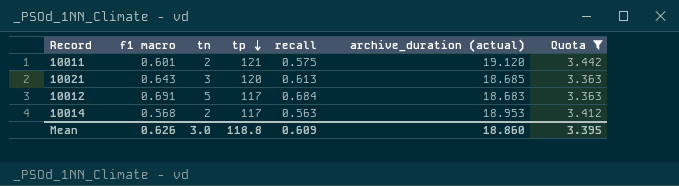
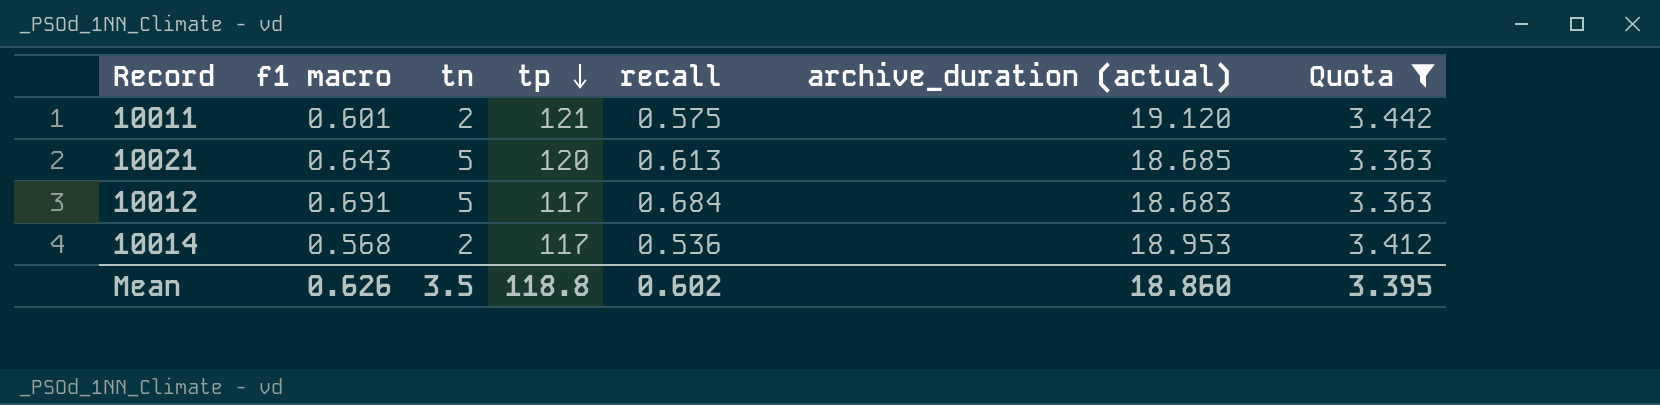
10021 | tn: 3 -> 5
10014 | recall: 0.563 -> 0.536
Mean | tn: 3.0 -> 3.5
Mean | recall: 0.609 -> 0.602

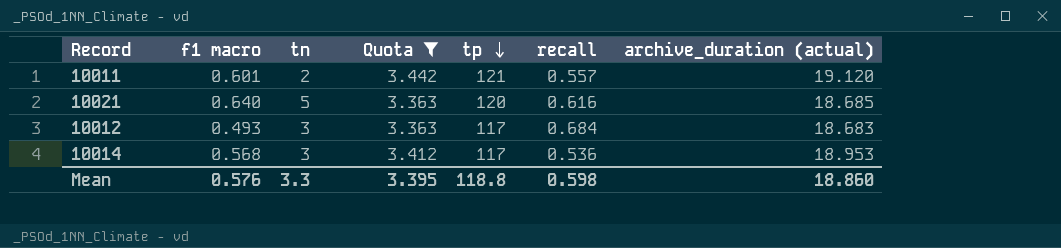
column Quota | position: 7 -> 4
10011 | recall: 0.575 -> 0.557
10021 | f1 macro: 0.643 -> 0.640
10021 | recall: 0.613 -> 0.616
10012 | f1 macro: 0.691 -> 0.493
10012 | tn: 5 -> 3
10014 | tn: 2 -> 3
Mean | f1 macro: 0.626 -> 0.576
Mean | tn: 3.5 -> 3.3
Mean | recall: 0.602 -> 0.598

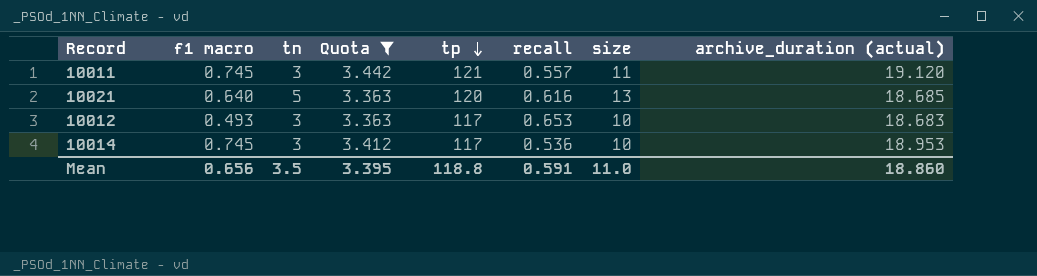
column size | position: none -> 7
10011 | f1 macro: 0.601 -> 0.745
10011 | tn: 2 -> 3
10012 | recall: 0.684 -> 0.653
10014 | f1 macro: 0.568 -> 0.745
Mean | f1 macro: 0.576 -> 0.656
Mean | tn: 3.3 -> 3.5
Mean | recall: 0.598 -> 0.591

